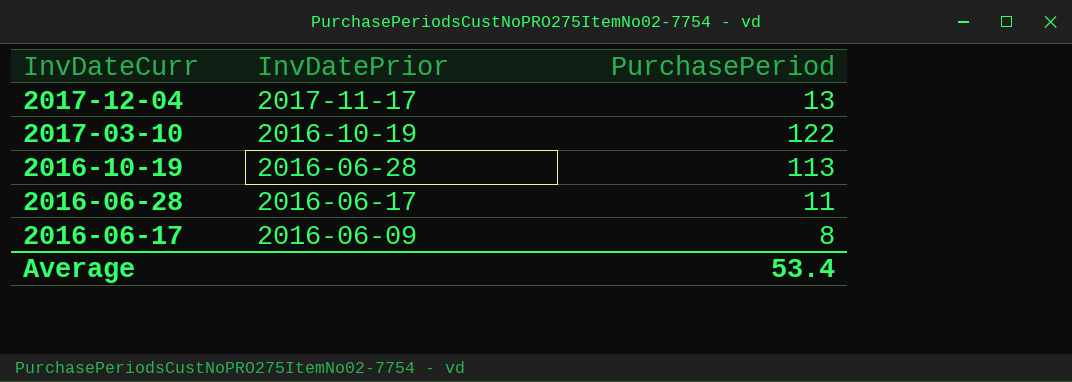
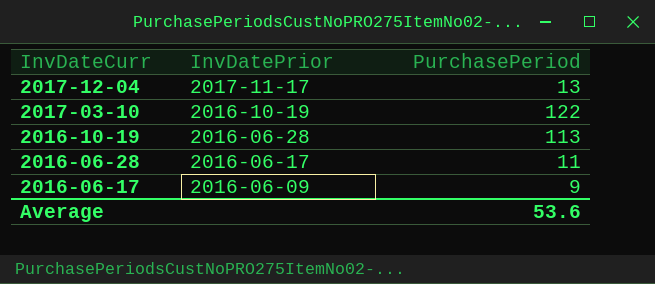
2016-06-17 | PurchasePeriod: 8 -> 9
Average | PurchasePeriod: 53.4 -> 53.6

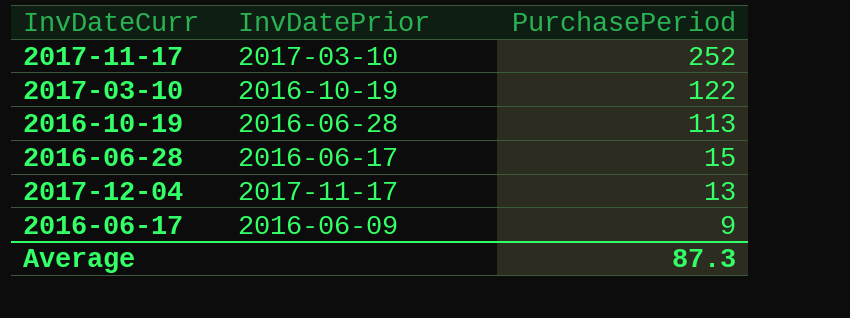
row order: InvDateCurr descending -> PurchasePeriod descending
row 2017-11-17: none -> 2017-03-10 | 252
2016-06-28 | PurchasePeriod: 11 -> 15
Average | PurchasePeriod: 53.6 -> 87.3

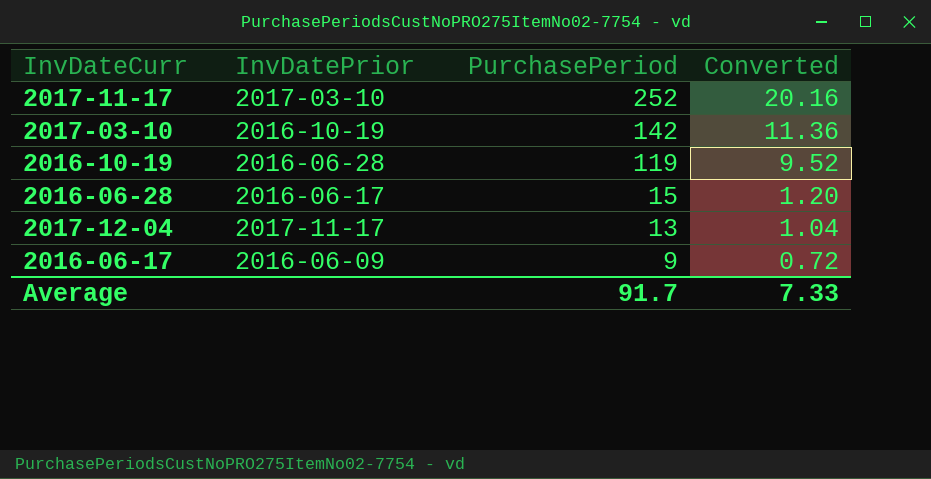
column Converted | formula: none -> [PurchasePeriod] * 0.08
2017-03-10 | PurchasePeriod: 122 -> 142
2016-10-19 | PurchasePeriod: 113 -> 119
Average | PurchasePeriod: 87.3 -> 91.7

